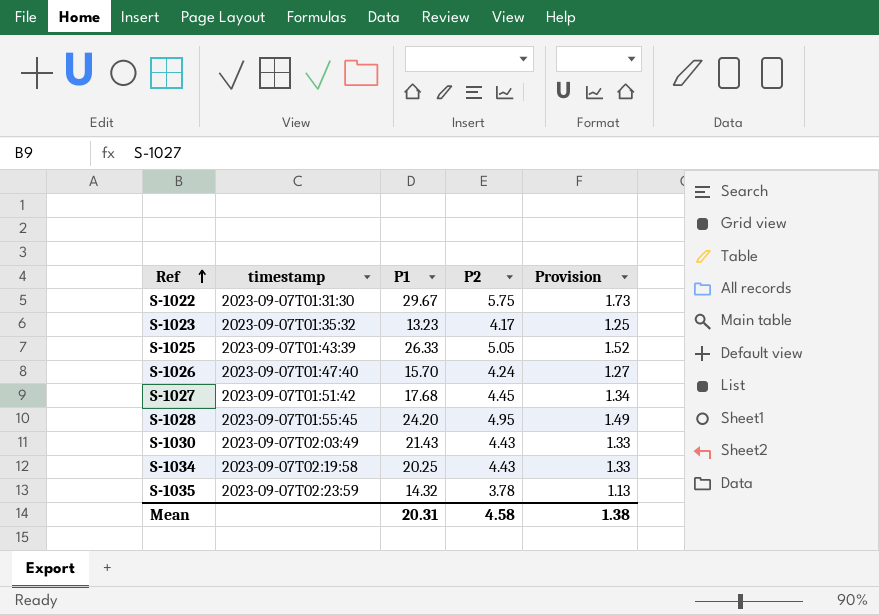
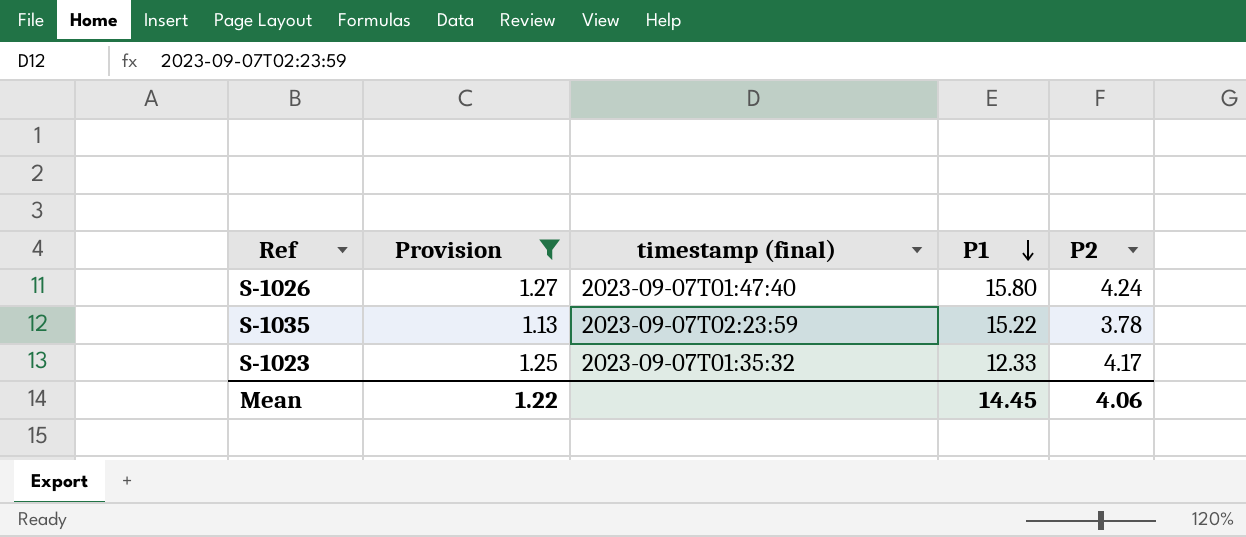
filter: none -> Provision <= 1.27
row order: Ref ascending -> P1 descending
column Provision | position: 5 -> 2
column name: timestamp -> timestamp (final)
S-1026 | P1: 15.70 -> 15.80
S-1035 | P1: 14.32 -> 15.22
S-1023 | P1: 13.23 -> 12.33
Mean | Provision: 1.38 -> 1.22
Mean | P1: 20.31 -> 14.45
Mean | P2: 4.58 -> 4.06

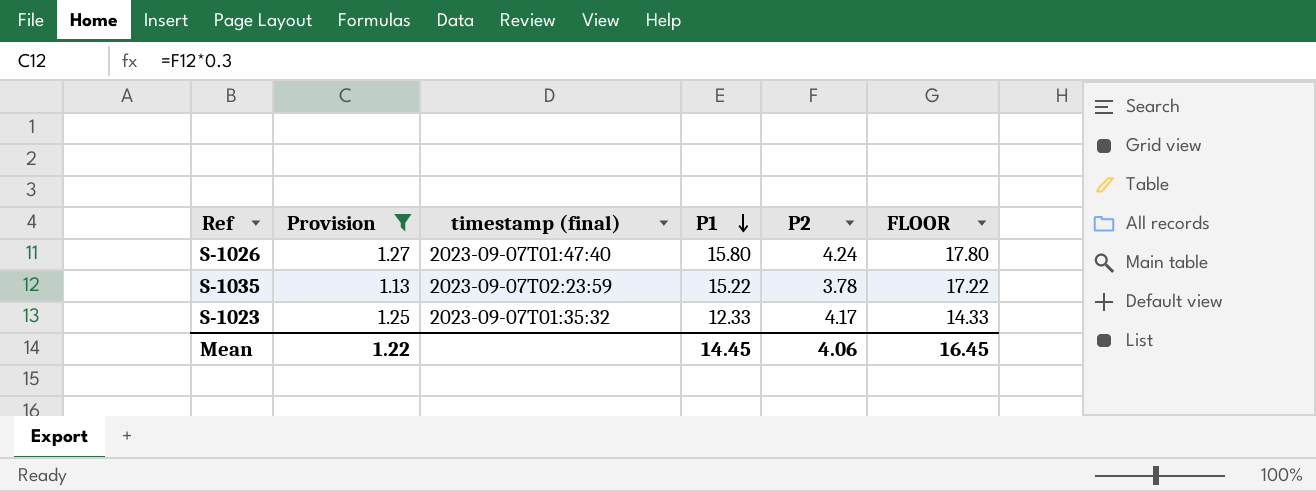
column FLOOR | formula: none -> [P1] + 2

